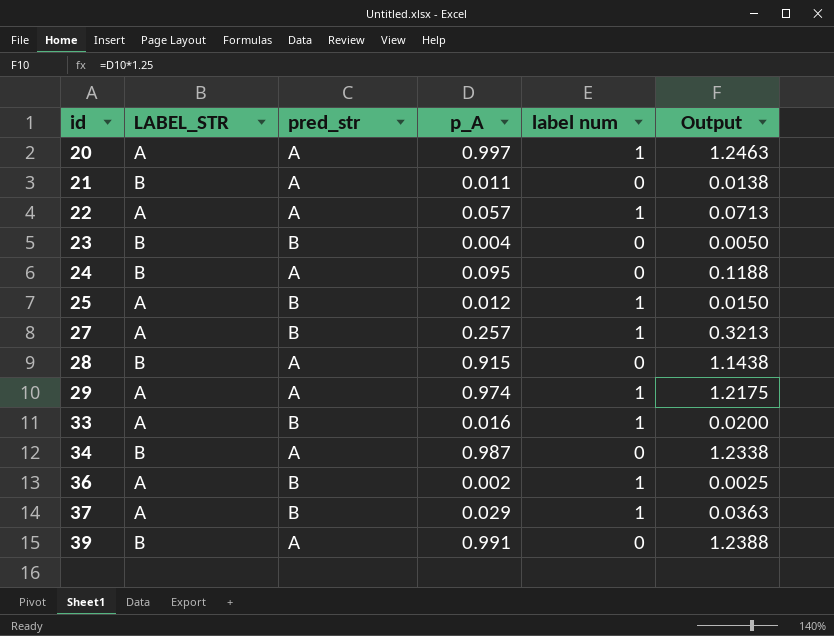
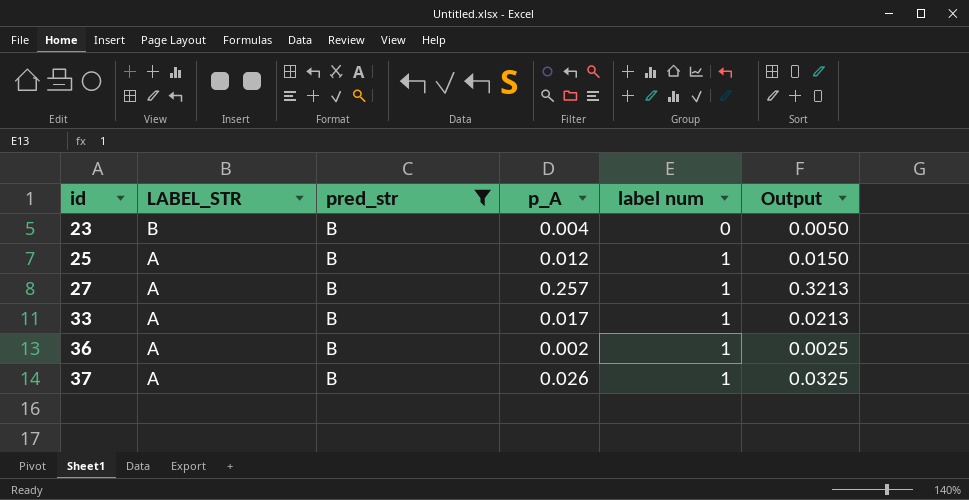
filter: none -> pred_str = B
33 | p_A: 0.016 -> 0.017
33 | Output: 0.0200 -> 0.0213
37 | p_A: 0.029 -> 0.026
37 | Output: 0.0363 -> 0.0325

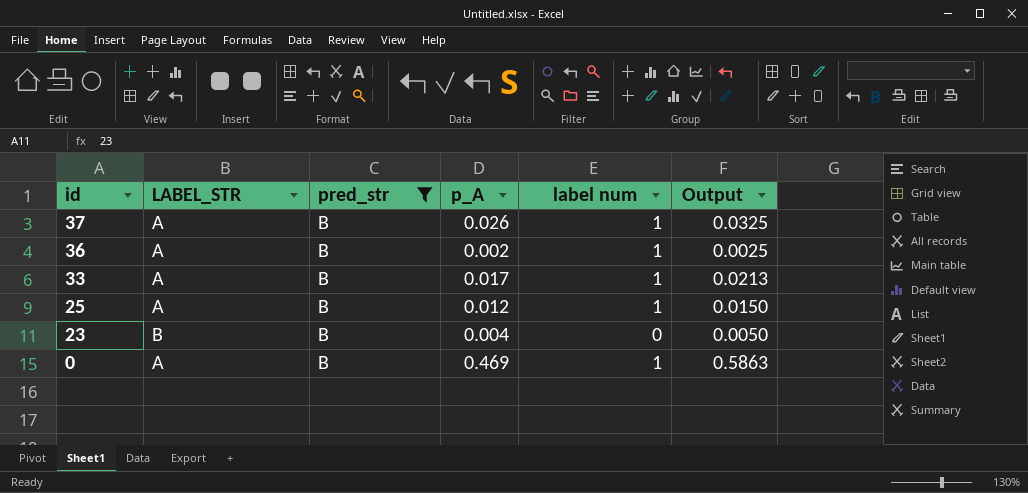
row order: id ascending -> id descending
row 27: A | B | 0.257 | 1 | 0.3213 -> none
row 0: none -> A | B | 0.469 | 1 | 0.5863

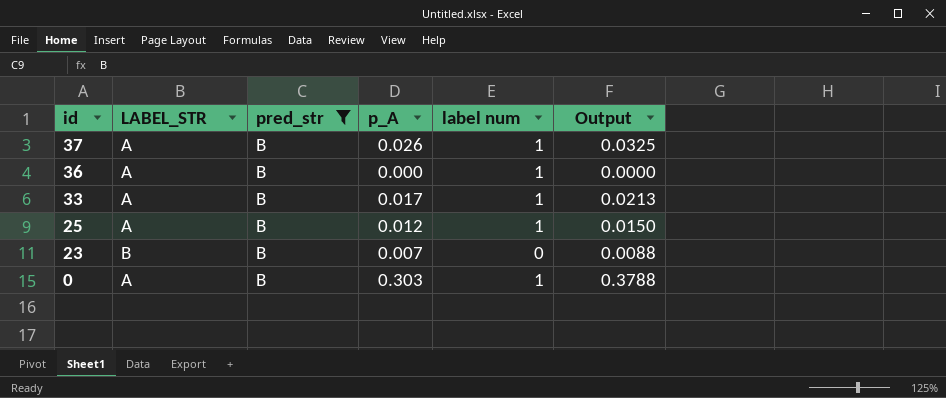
36 | p_A: 0.002 -> 0.000
36 | Output: 0.0025 -> 0.0000
23 | p_A: 0.004 -> 0.007
23 | Output: 0.0050 -> 0.0088
0 | p_A: 0.469 -> 0.303
0 | Output: 0.5863 -> 0.3788

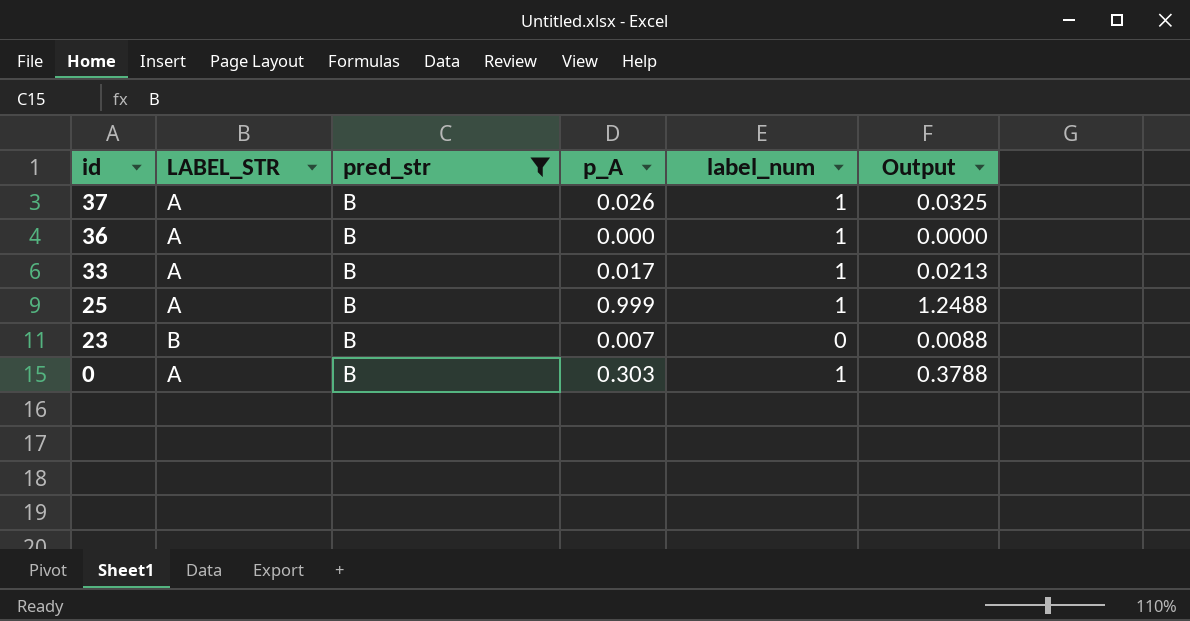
column name: label num -> label_num
25 | p_A: 0.012 -> 0.999
25 | Output: 0.0150 -> 1.2488

